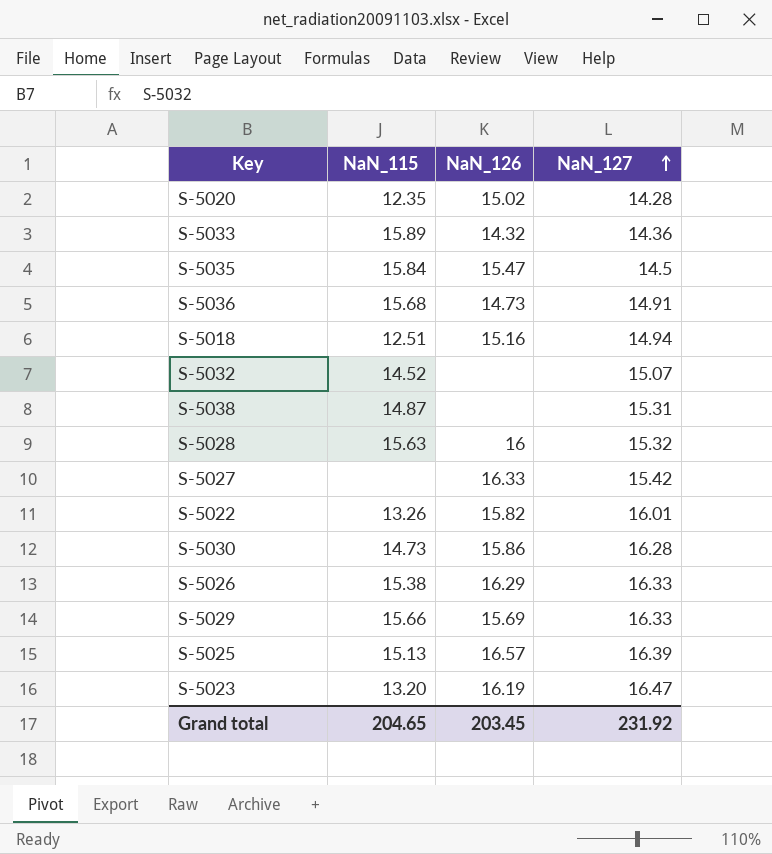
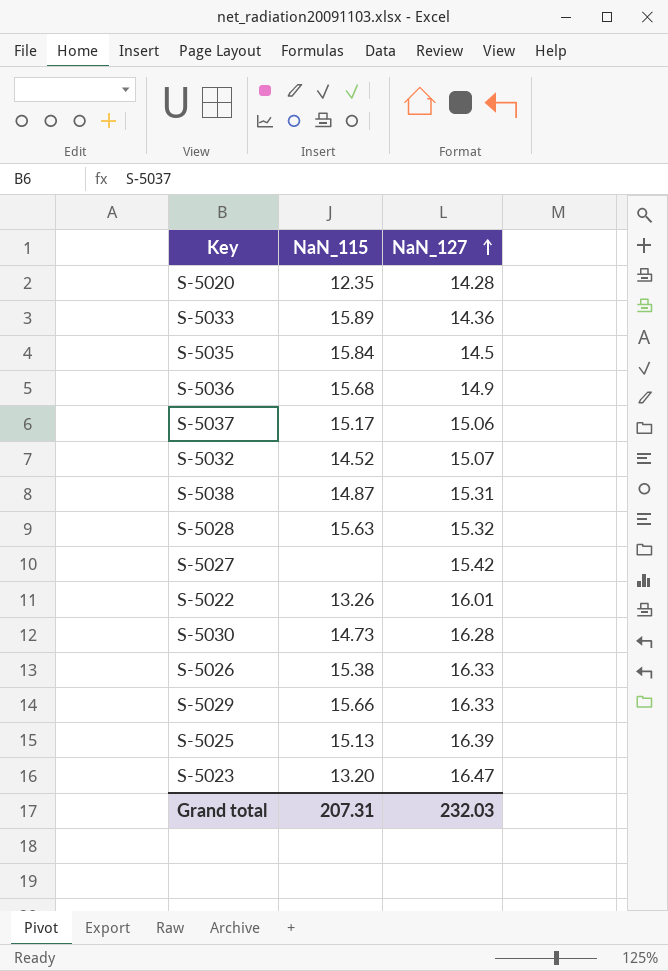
column NaN_126 | position: 3 -> none
row S-5018: 12.51 | 15.16 | 14.94 -> none
S-5036 | NaN_127: 14.91 -> 14.9
row S-5037: none -> 15.17 | 15.06
Grand total | NaN_115: 204.65 -> 207.31
Grand total | NaN_127: 231.92 -> 232.03

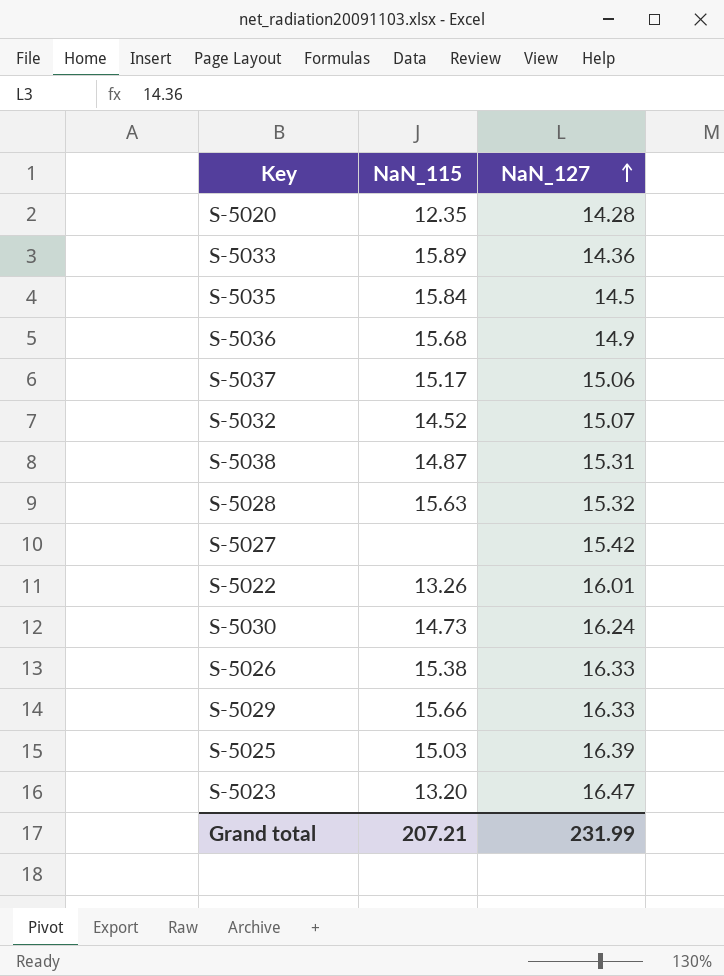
S-5030 | NaN_127: 16.28 -> 16.24
S-5025 | NaN_115: 15.13 -> 15.03
Grand total | NaN_115: 207.31 -> 207.21
Grand total | NaN_127: 232.03 -> 231.99

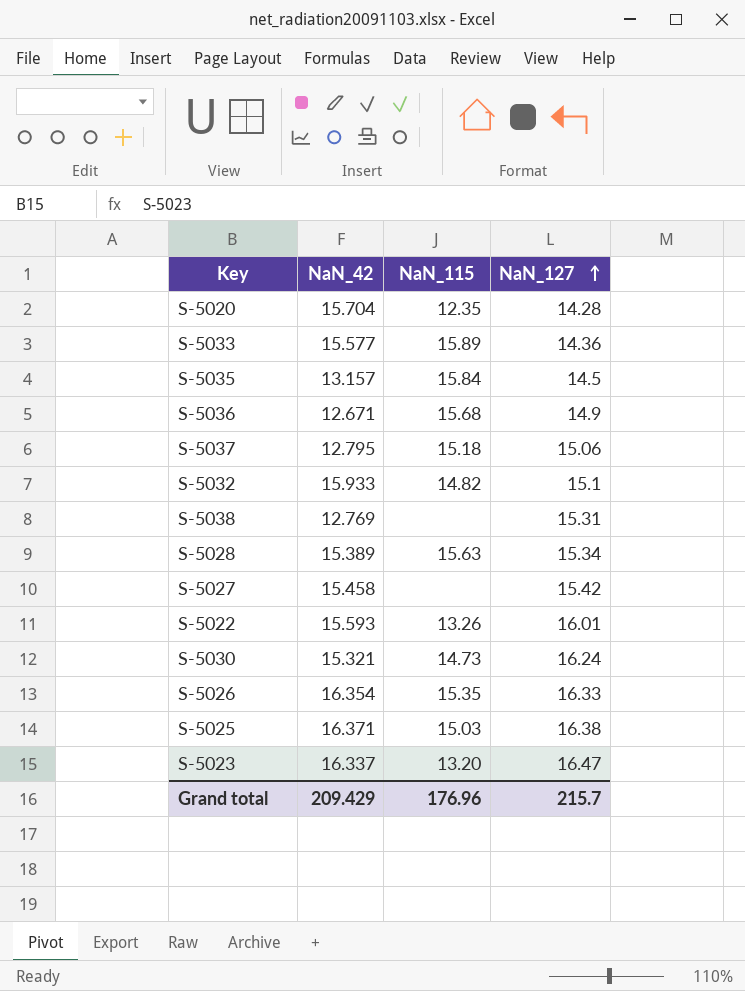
column NaN_42 | position: none -> 2
row S-5029: 15.66 | 16.33 -> none
S-5037 | NaN_115: 15.17 -> 15.18
S-5032 | NaN_115: 14.52 -> 14.82
S-5032 | NaN_127: 15.07 -> 15.1
S-5038 | NaN_115: 14.87 -> none
S-5028 | NaN_127: 15.32 -> 15.34
S-5026 | NaN_115: 15.38 -> 15.35
S-5025 | NaN_127: 16.39 -> 16.38
Grand total | NaN_115: 207.21 -> 176.96
Grand total | NaN_127: 231.99 -> 215.7

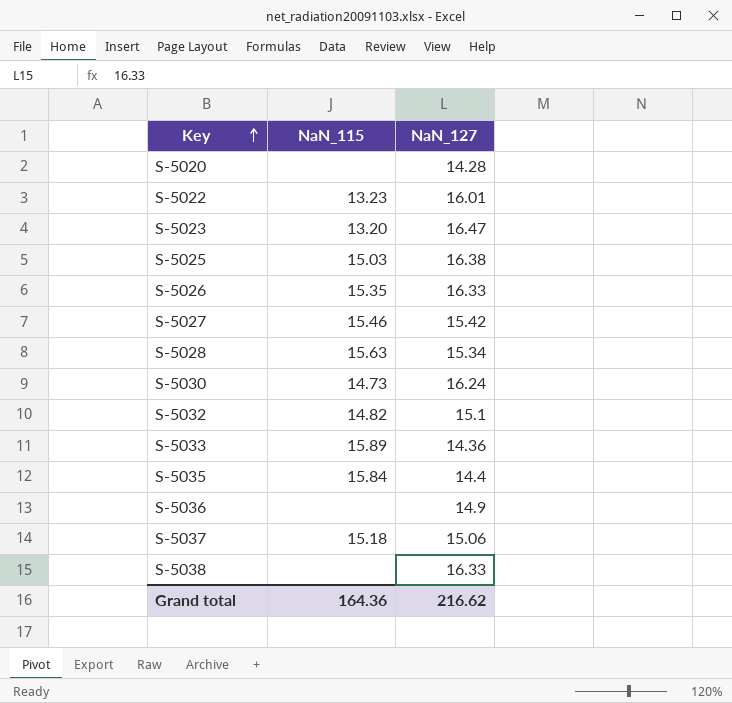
row order: NaN_127 ascending -> Key ascending
column NaN_42 | position: 2 -> none
S-5020 | NaN_115: 12.35 -> none
S-5022 | NaN_115: 13.26 -> 13.23
S-5027 | NaN_115: none -> 15.46
S-5035 | NaN_127: 14.5 -> 14.4
S-5036 | NaN_115: 15.68 -> none
S-5038 | NaN_127: 15.31 -> 16.33
Grand total | NaN_115: 176.96 -> 164.36
Grand total | NaN_127: 215.7 -> 216.62

